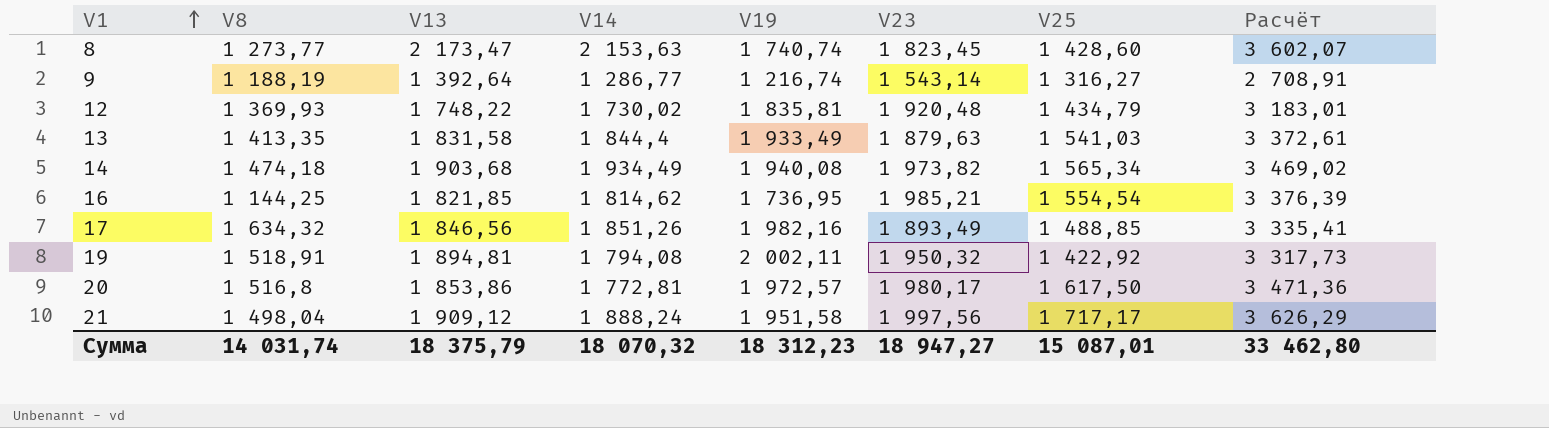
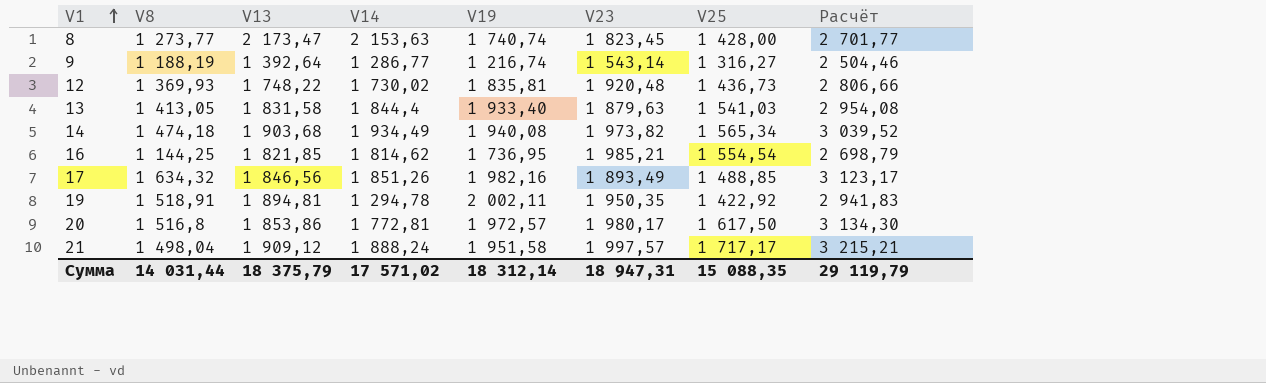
column Расчёт | formula: [V13] + [V25] -> [V8] + [V25]
8 | V25: 1 428,60 -> 1 428,00
12 | V25: 1 434,79 -> 1 436,73
13 | V8: 1 413,35 -> 1 413,05
13 | V19: 1 933,49 -> 1 933,40
19 | V14: 1 794,08 -> 1 294,78
19 | V23: 1 950,32 -> 1 950,35
21 | V23: 1 997,56 -> 1 997,57
Сумма | V8: 14 031,74 -> 14 031,44
Сумма | V14: 18 070,32 -> 17 571,02
Сумма | V19: 18 312,23 -> 18 312,14
Сумма | V23: 18 947,27 -> 18 947,31
Сумма | V25: 15 087,01 -> 15 088,35
Сумма | Расчёт: 33 462,80 -> 29 119,79

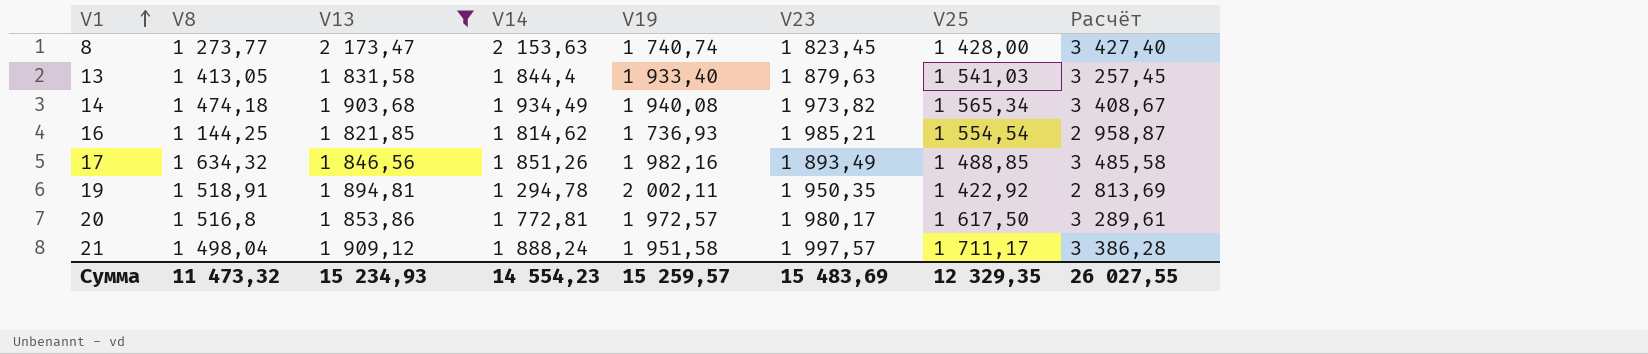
filter: none -> V13 >= 1 821,85
column Расчёт | formula: [V8] + [V25] -> [V8] + [V14]
16 | V19: 1 736,95 -> 1 736,93
21 | V25: 1 717,17 -> 1 711,17
Сумма | V8: 14 031,44 -> 11 473,32
Сумма | V13: 18 375,79 -> 15 234,93
Сумма | V14: 17 571,02 -> 14 554,23
Сумма | V19: 18 312,14 -> 15 259,57
Сумма | V23: 18 947,31 -> 15 483,69
Сумма | V25: 15 088,35 -> 12 329,35
Сумма | Расчёт: 29 119,79 -> 26 027,55

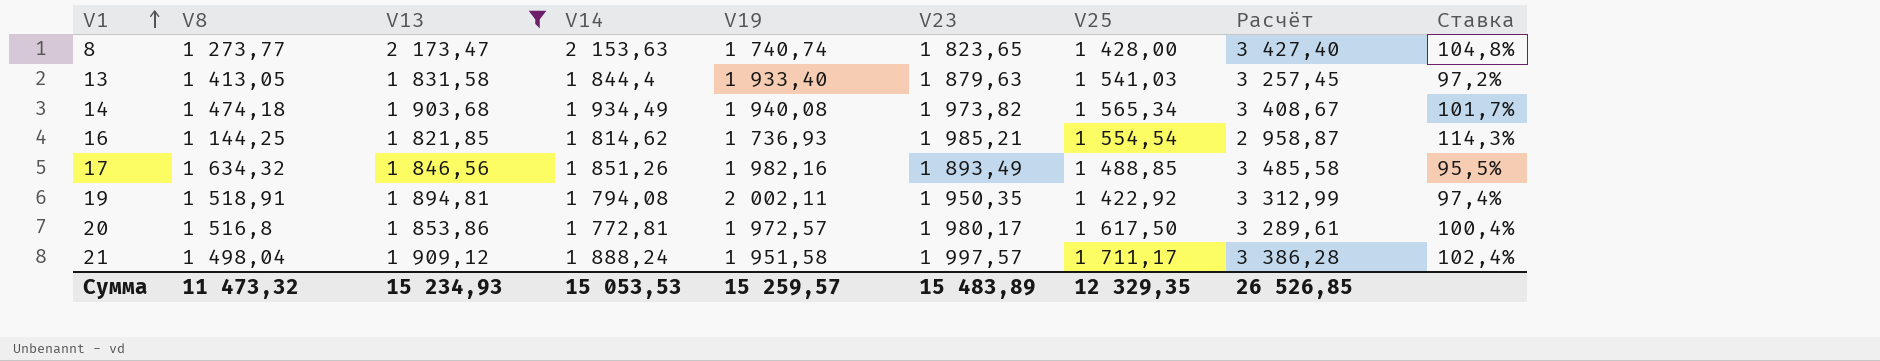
column Ставка | formula: none -> [V23] / [V19]
8 | V23: 1 823,45 -> 1 823,65
19 | V14: 1 294,78 -> 1 794,08
19 | Расчёт: 2 813,69 -> 3 312,99
Сумма | V14: 14 554,23 -> 15 053,53
Сумма | V23: 15 483,69 -> 15 483,89
Сумма | Расчёт: 26 027,55 -> 26 526,85

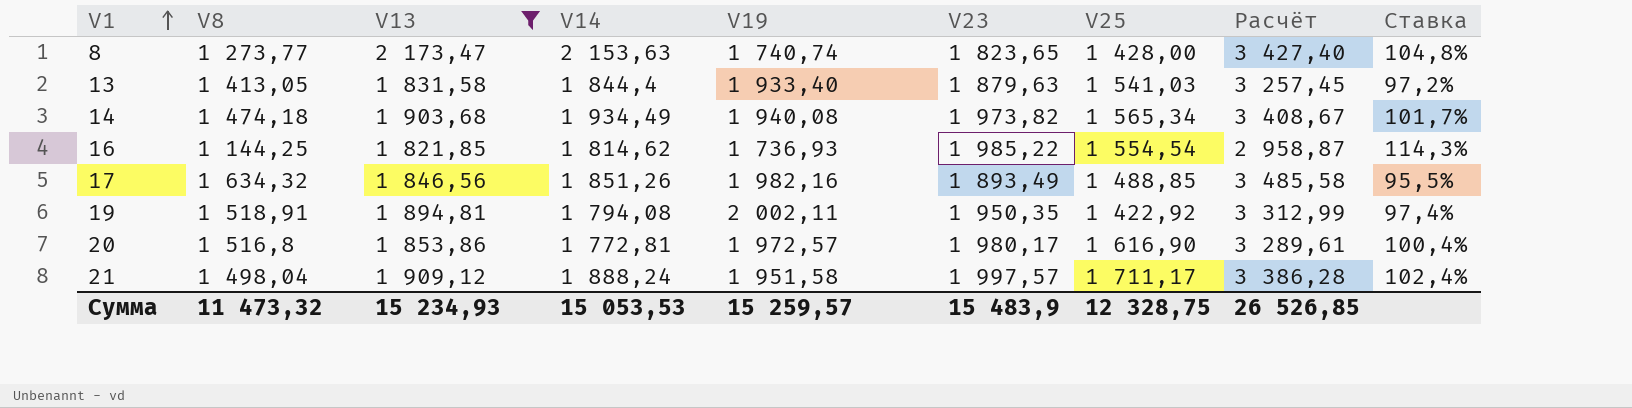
16 | V23: 1 985,21 -> 1 985,22
20 | V25: 1 617,50 -> 1 616,90
Сумма | V23: 15 483,89 -> 15 483,9
Сумма | V25: 12 329,35 -> 12 328,75

